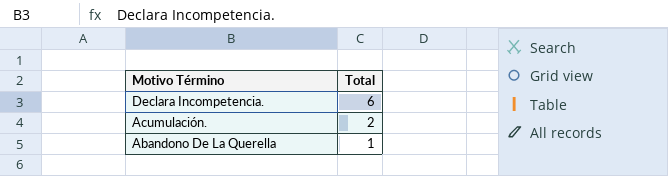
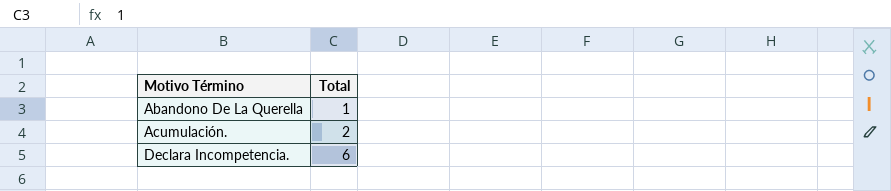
row order: Motivo Término descending -> Motivo Término ascending

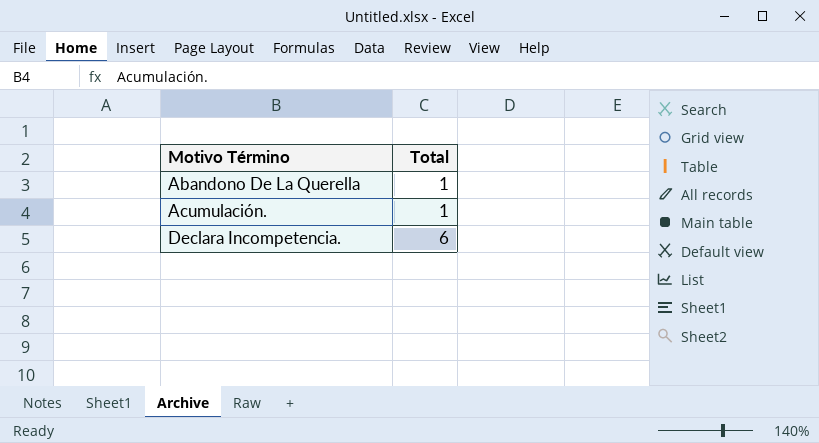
Acumulación. | Total: 2 -> 1

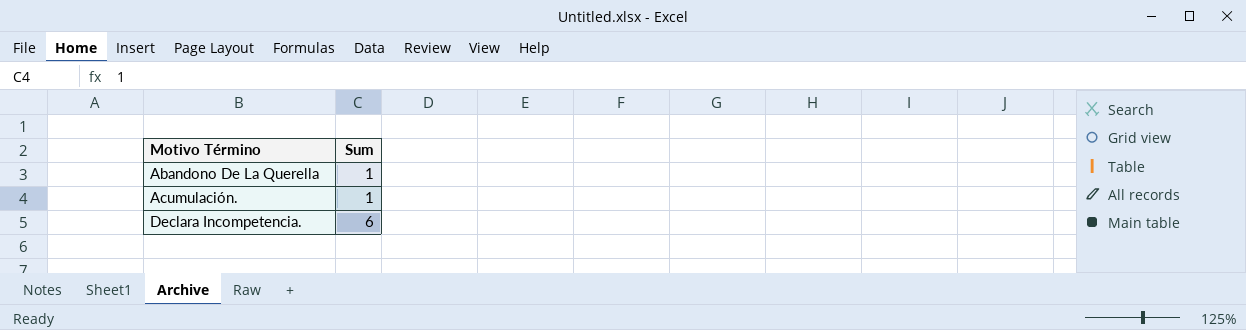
column name: Total -> Sum

